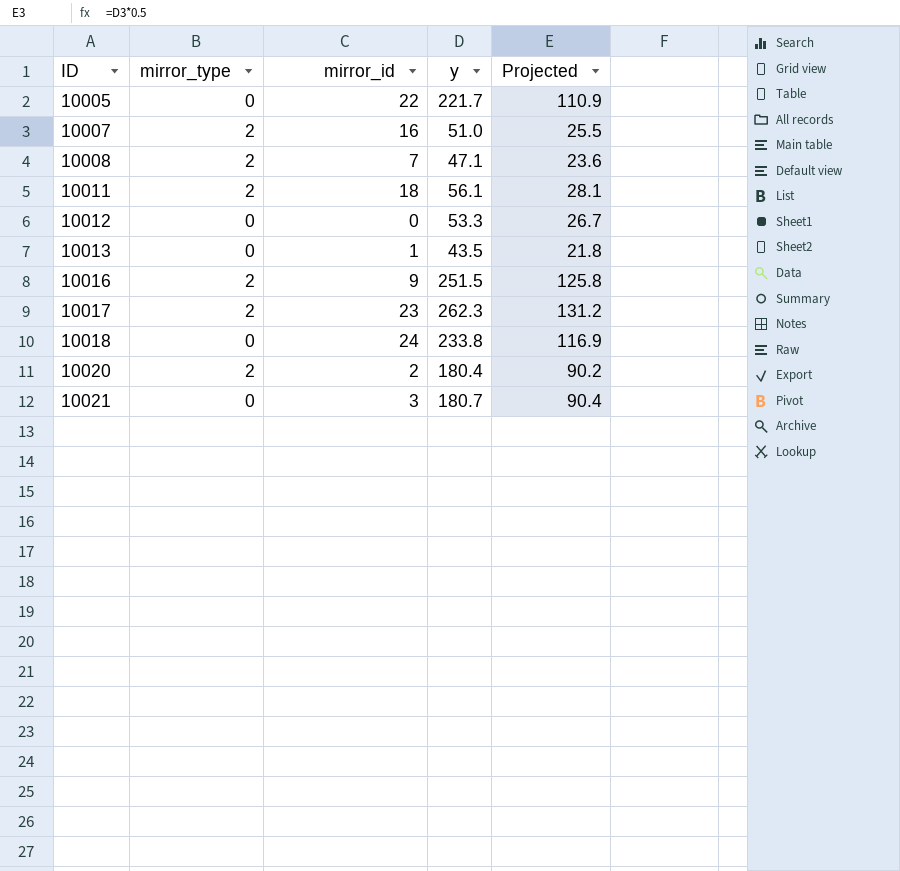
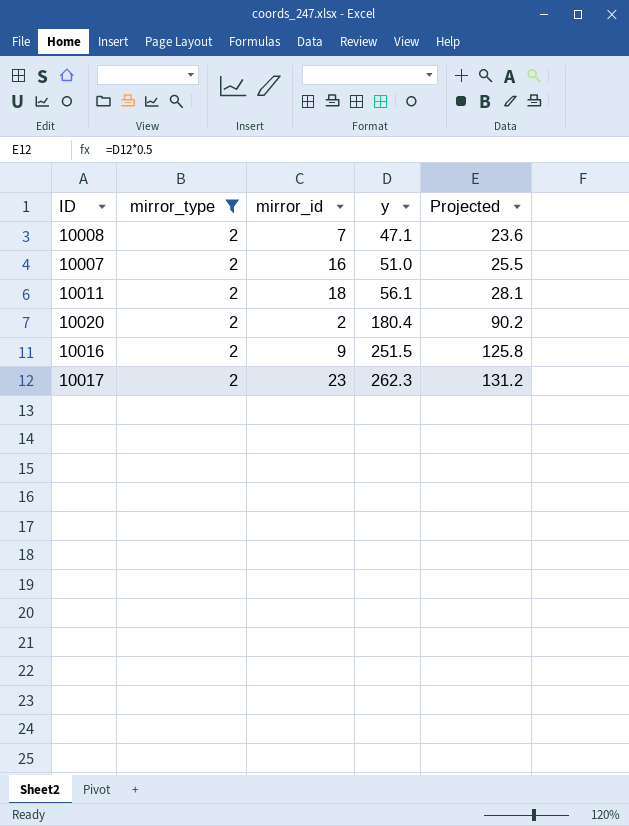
filter: none -> mirror_type = 2
row order: ID ascending -> y ascending

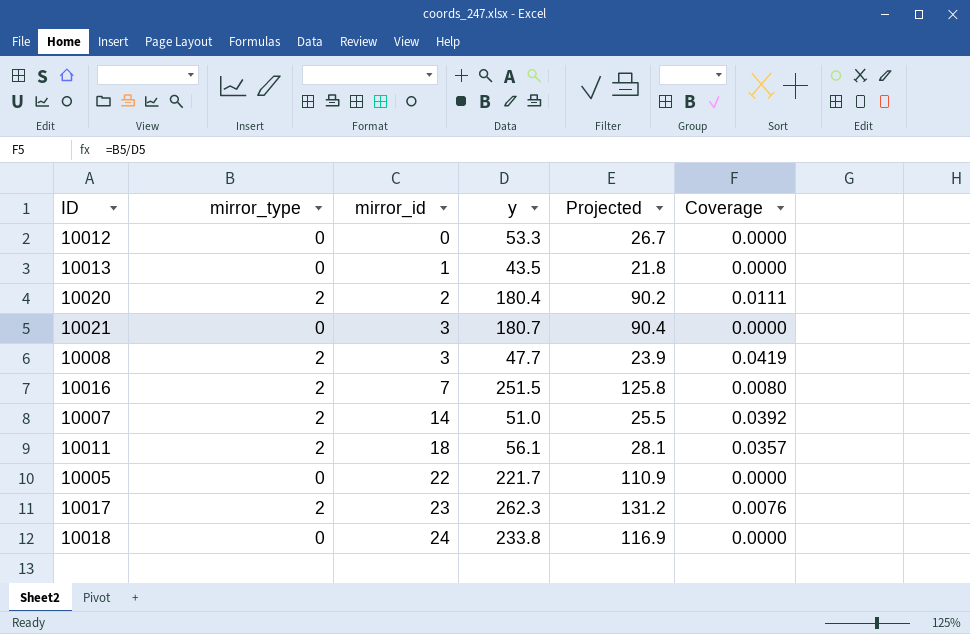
filter: mirror_type = 2 -> none
row order: y ascending -> mirror_id ascending
column Coverage | formula: none -> [mirror_type] / [y]
10008 | mirror_id: 7 -> 3
10008 | y: 47.1 -> 47.7
10008 | Projected: 23.6 -> 23.9
10016 | mirror_id: 9 -> 7
10007 | mirror_id: 16 -> 14

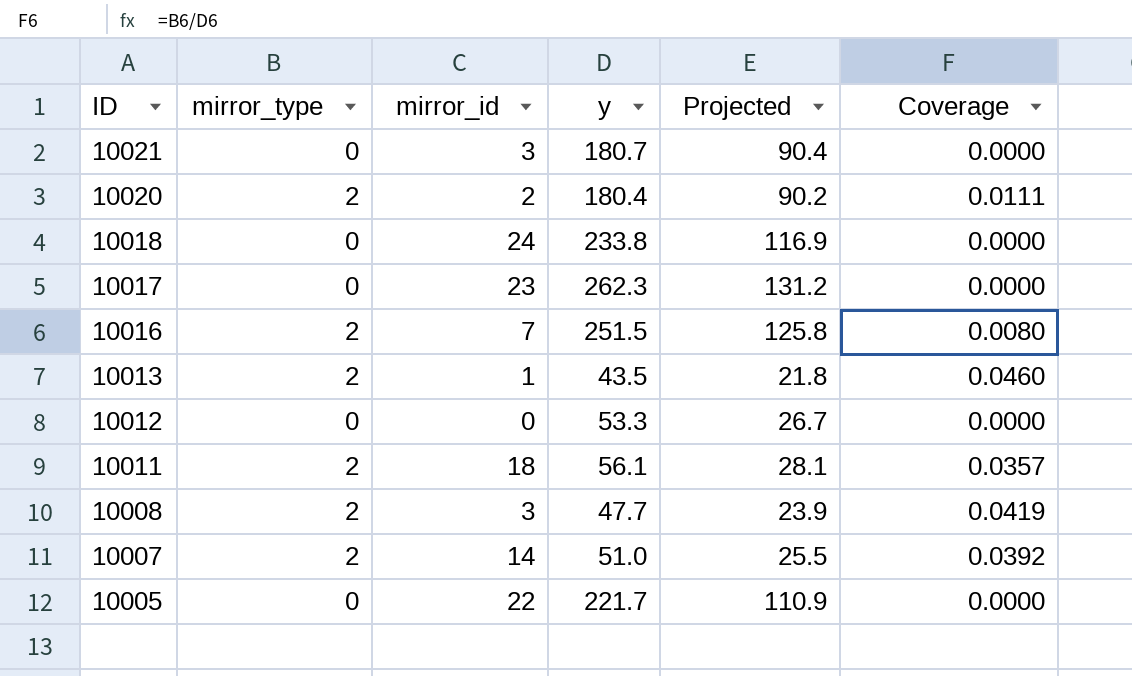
row order: mirror_id ascending -> ID descending
10017 | mirror_type: 2 -> 0
10017 | Coverage: 0.0076 -> 0.0000
10013 | mirror_type: 0 -> 2
10013 | Coverage: 0.0000 -> 0.0460

